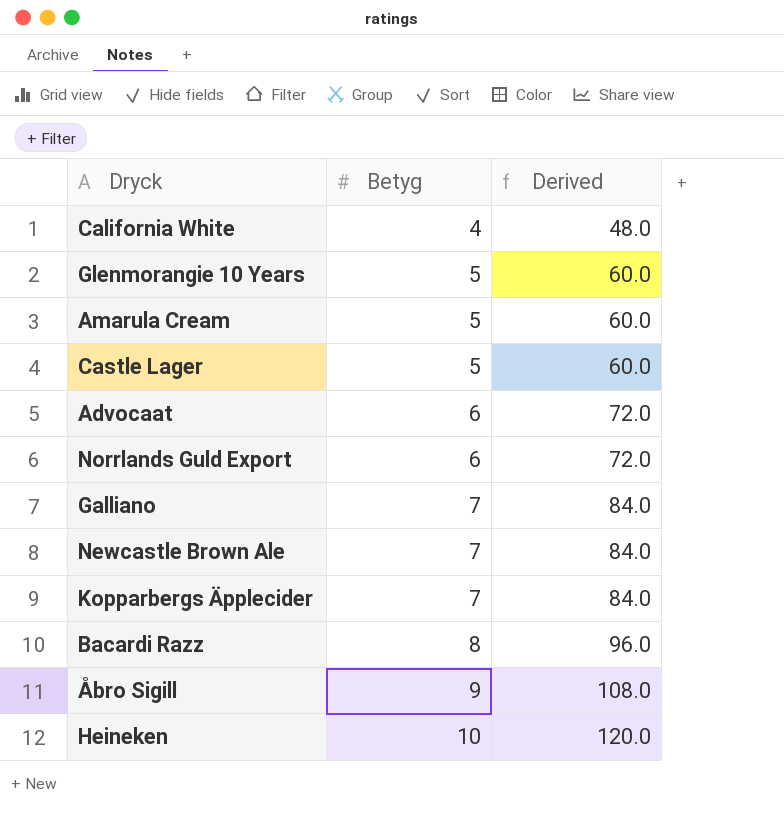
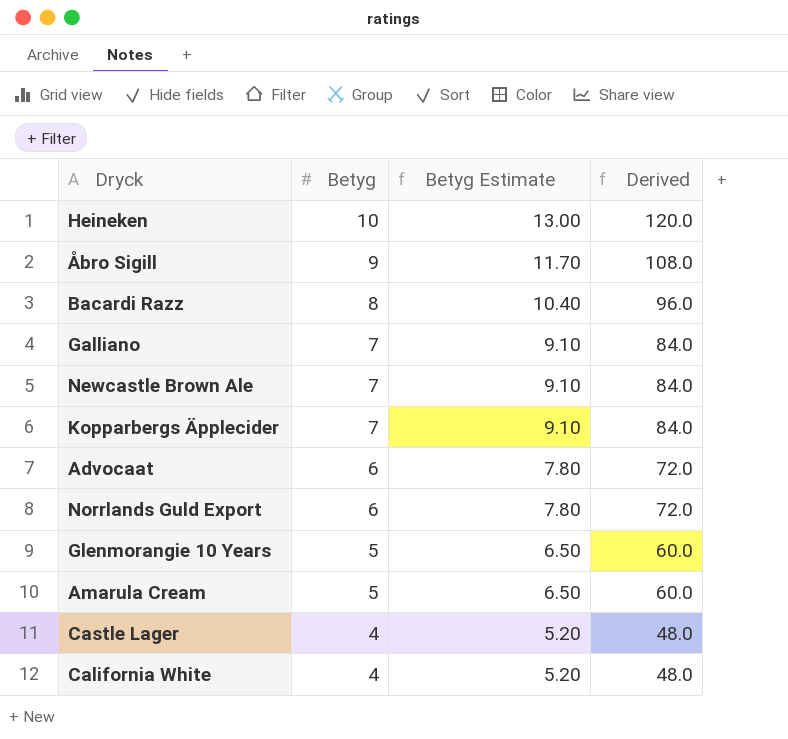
row order: Betyg ascending -> Betyg descending
column Betyg Estimate | formula: none -> [Betyg] * 1.3
Castle Lager | Betyg: 5 -> 4
Castle Lager | Derived: 60.0 -> 48.0

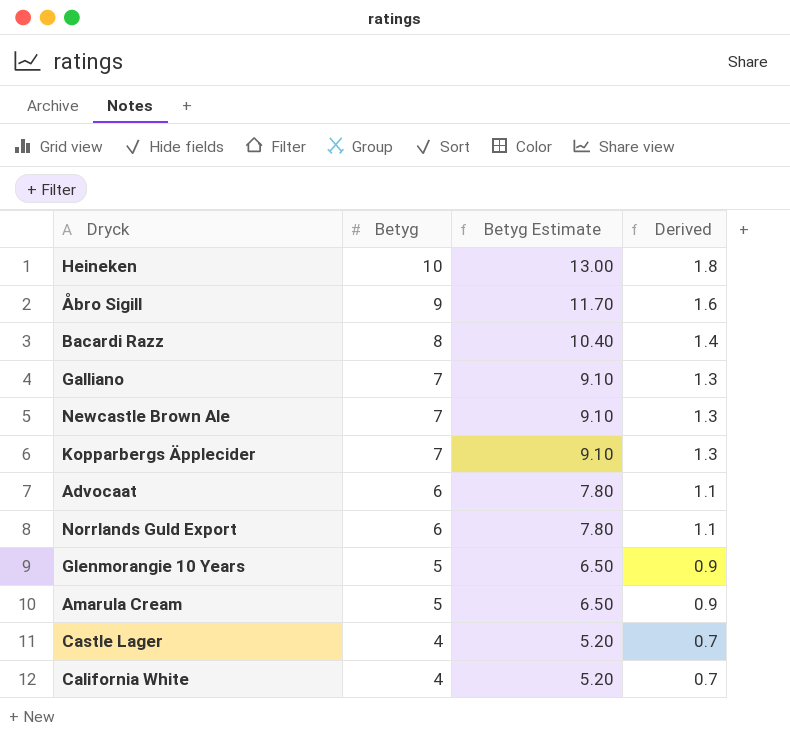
column Derived | formula: [Betyg] * 12 -> [Betyg] * 0.18

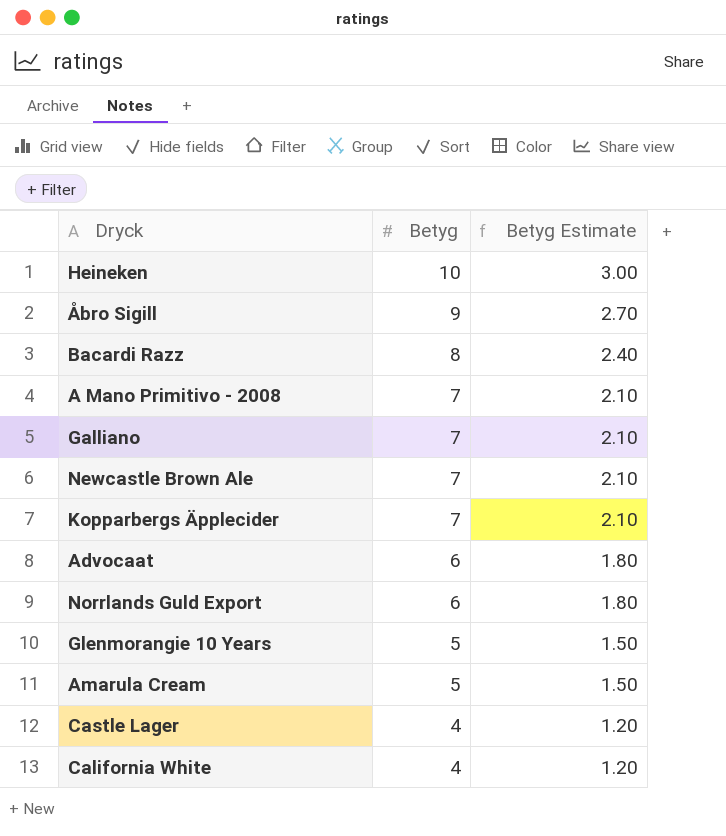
column Derived | formula: [Betyg] * 0.18 -> none
column Betyg Estimate | formula: [Betyg] * 1.3 -> [Betyg] * 0.3
row A Mano Primitivo - 2008: none -> 7 | 2.10

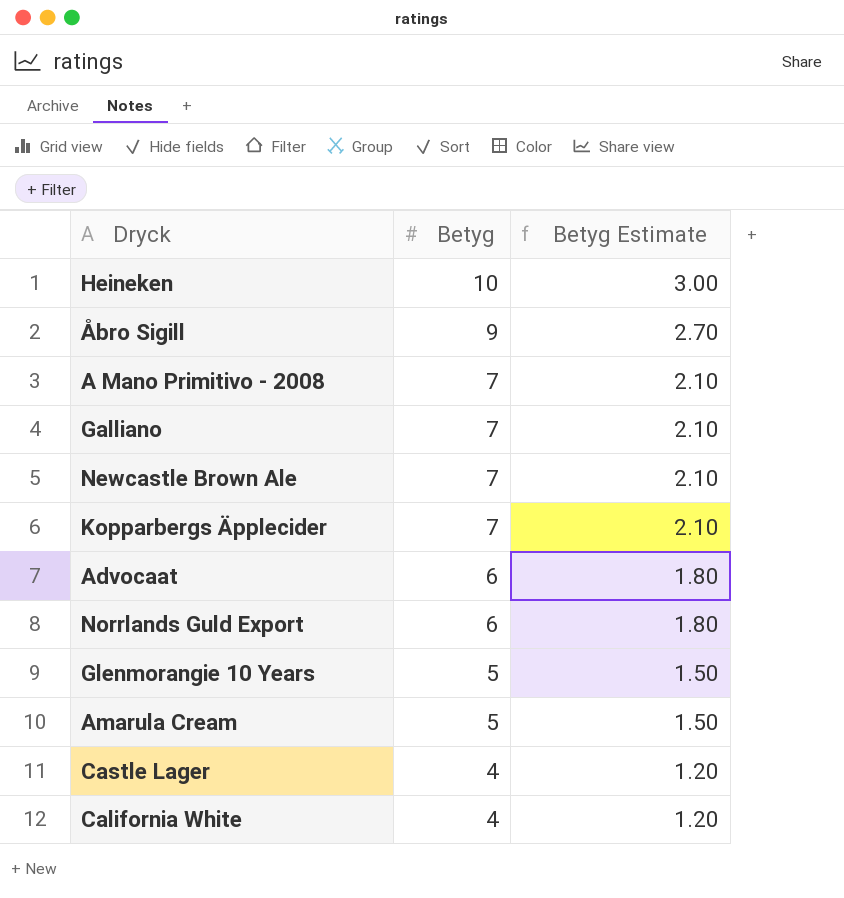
row Bacardi Razz: 8 | 2.40 -> none

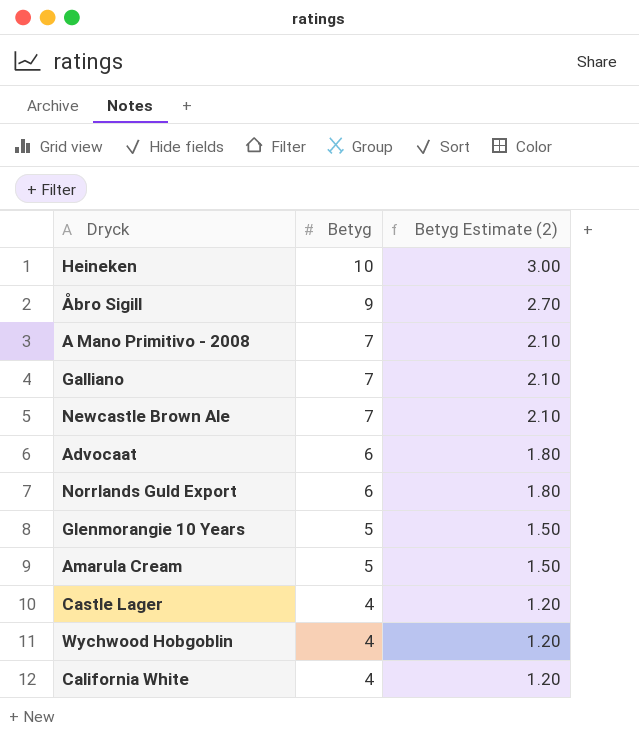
column name: Betyg Estimate -> Betyg Estimate (2)
row Kopparbergs Äpplecider: 7 | 2.10 -> none
row Wychwood Hobgoblin: none -> 4 | 1.20

